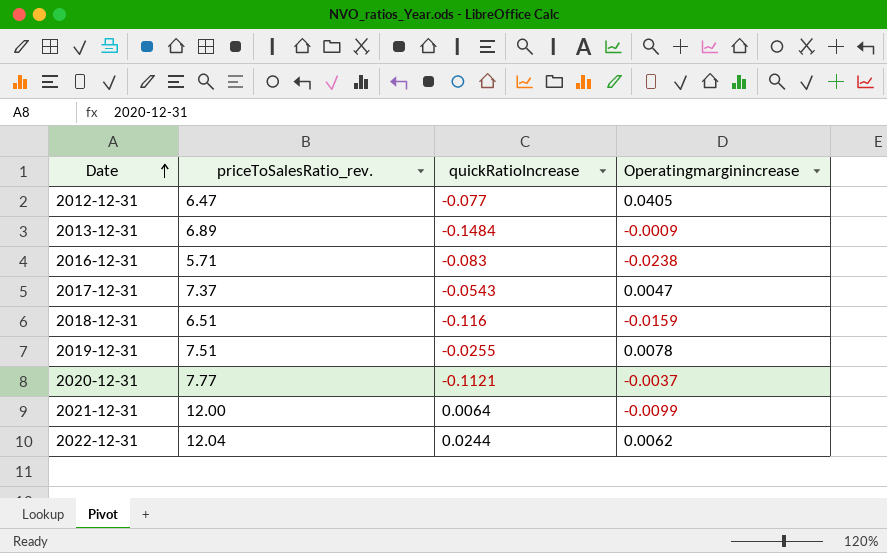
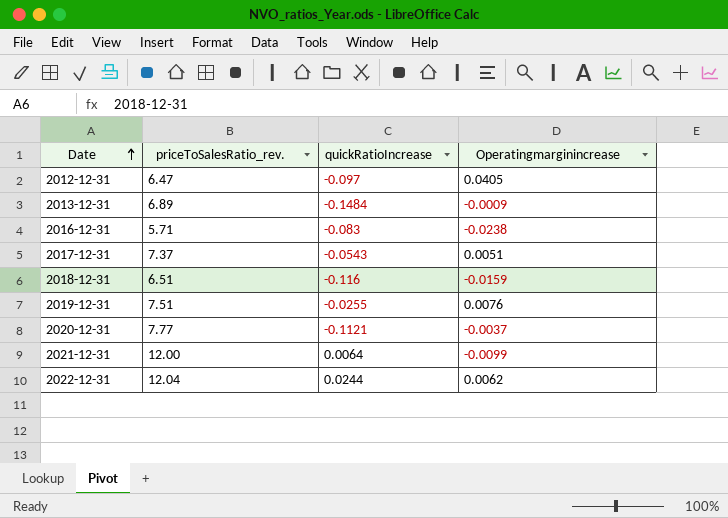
2012-12-31 | quickRatioIncrease: -0.077 -> -0.097
2017-12-31 | Operatingmarginincrease: 0.0047 -> 0.0051
2019-12-31 | Operatingmarginincrease: 0.0078 -> 0.0076

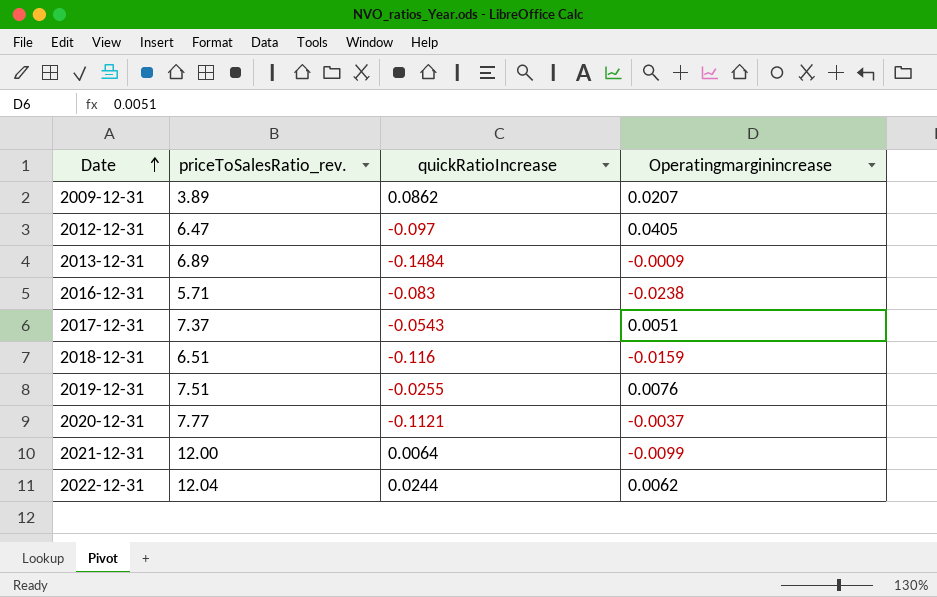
row 2009-12-31: none -> 3.89 | 0.0862 | 0.0207

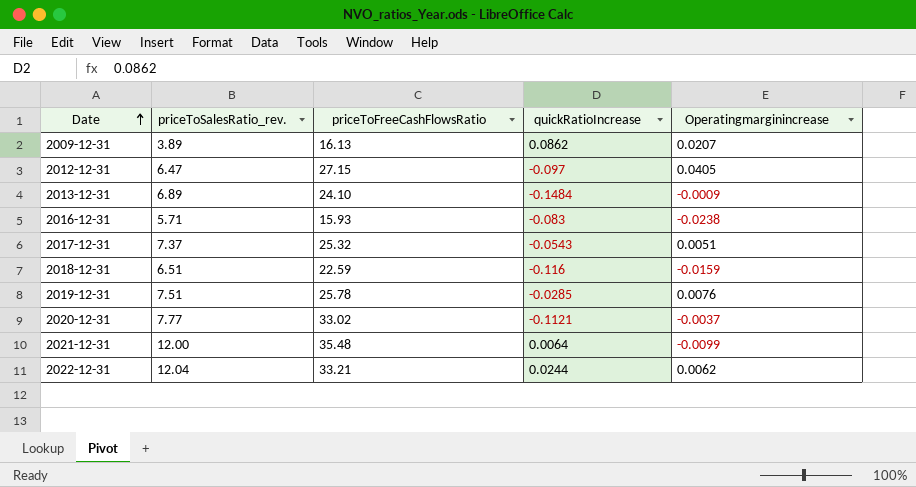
column priceToFreeCashFlowsRatio | position: none -> 3
2019-12-31 | quickRatioIncrease: -0.0255 -> -0.0285

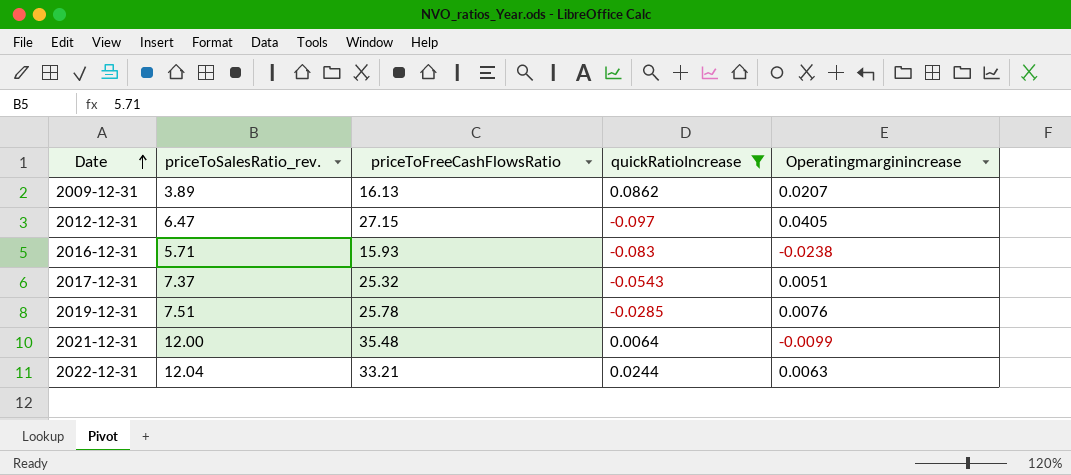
filter: none -> quickRatioIncrease >= -0.097
2022-12-31 | Operatingmarginincrease: 0.0062 -> 0.0063

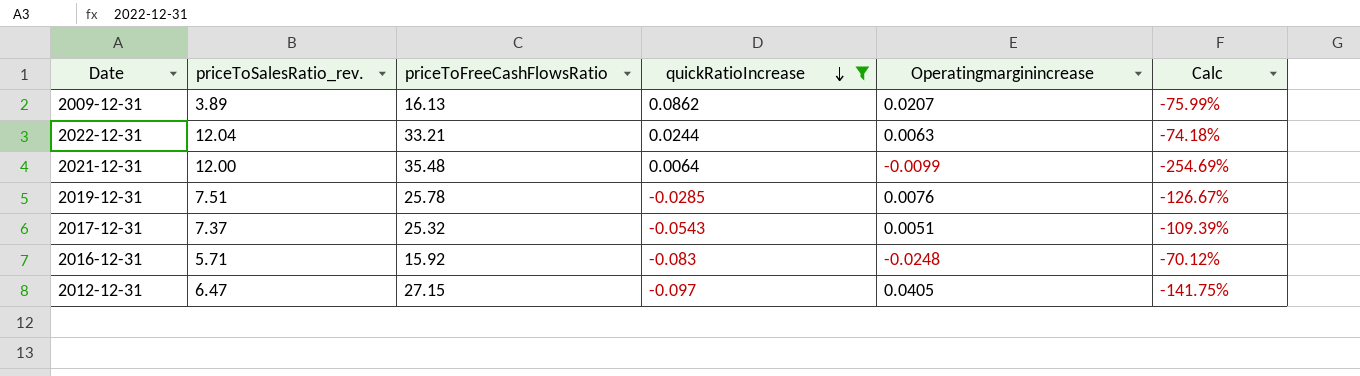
row order: Date ascending -> quickRatioIncrease descending
column Calc | formula: none -> ([Operatingmarginincrease] - [quickRatioIncrease]) / [quickRatioIncrease]
2016-12-31 | priceToFreeCashFlowsRatio: 15.93 -> 15.92
2016-12-31 | Operatingmarginincrease: -0.0238 -> -0.0248

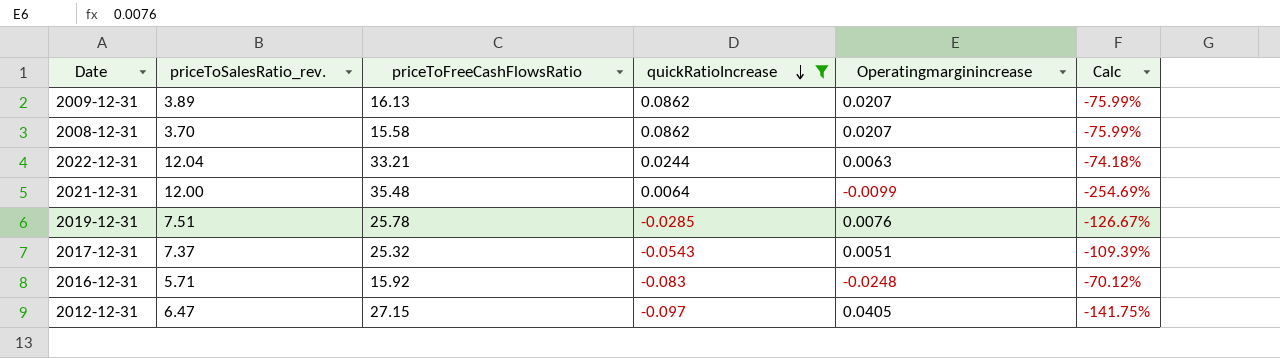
row 2008-12-31: none -> 3.70 | 15.58 | 0.0862 | 0.0207 | -75.99%

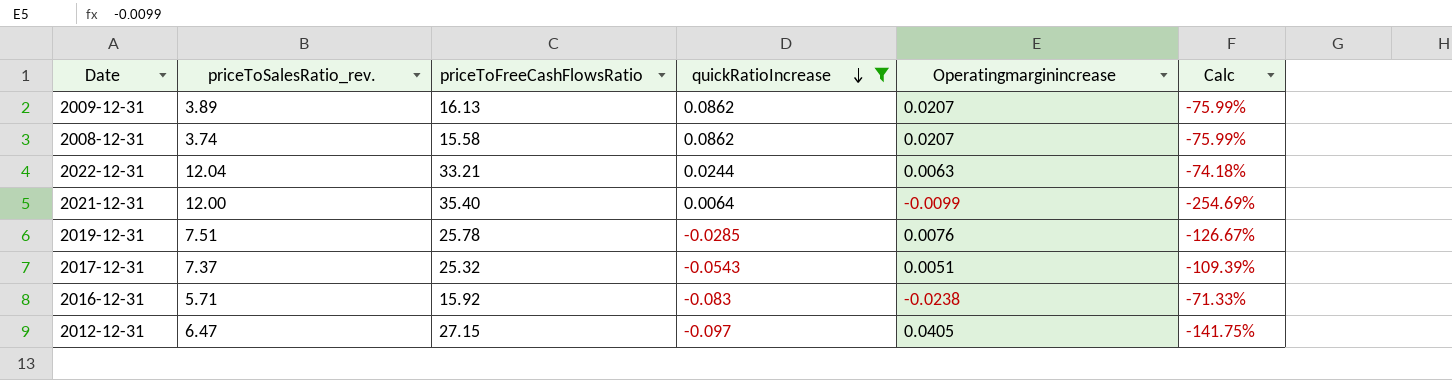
2008-12-31 | priceToSalesRatio_rev.: 3.70 -> 3.74
2021-12-31 | priceToFreeCashFlowsRatio: 35.48 -> 35.40
2016-12-31 | Operatingmarginincrease: -0.0248 -> -0.0238
2016-12-31 | Calc: -70.12% -> -71.33%

